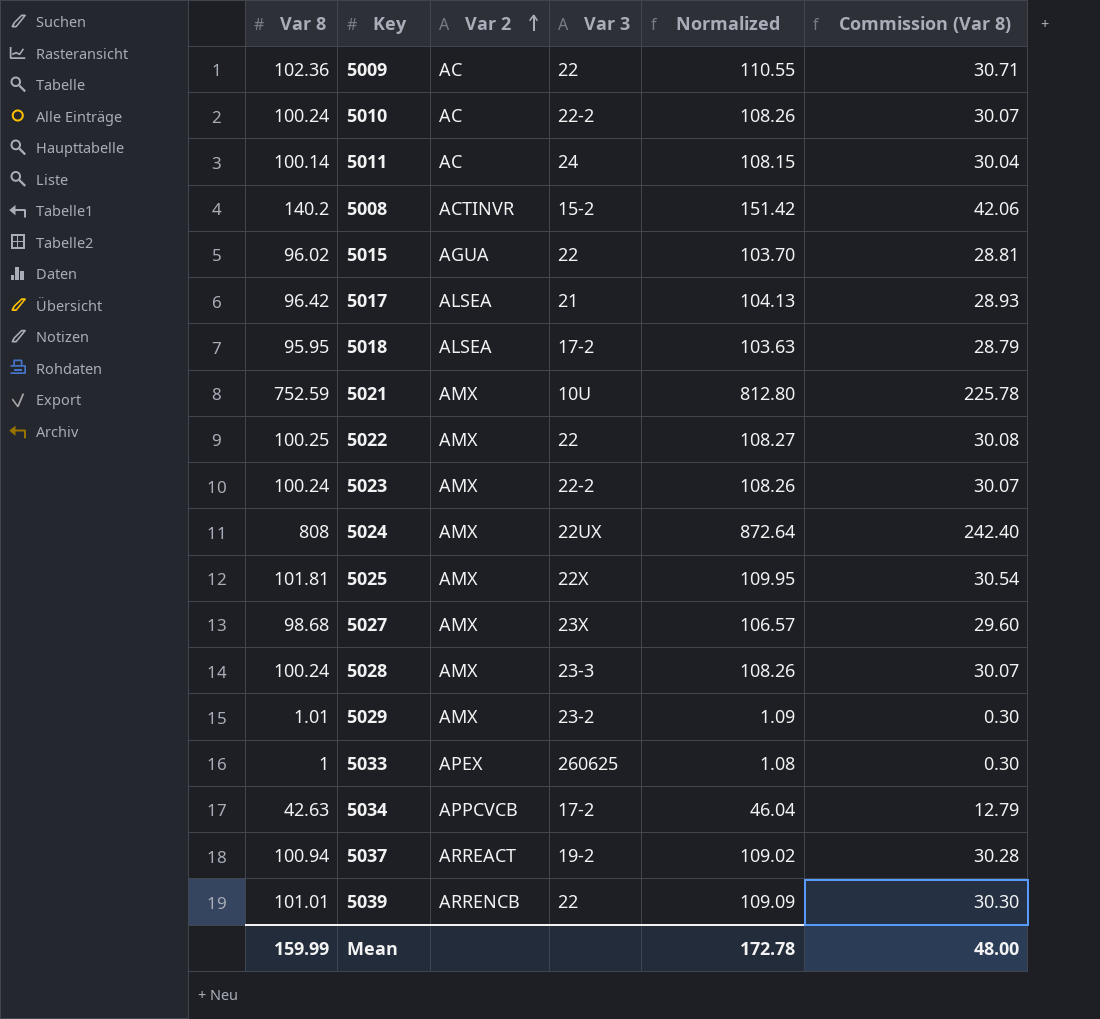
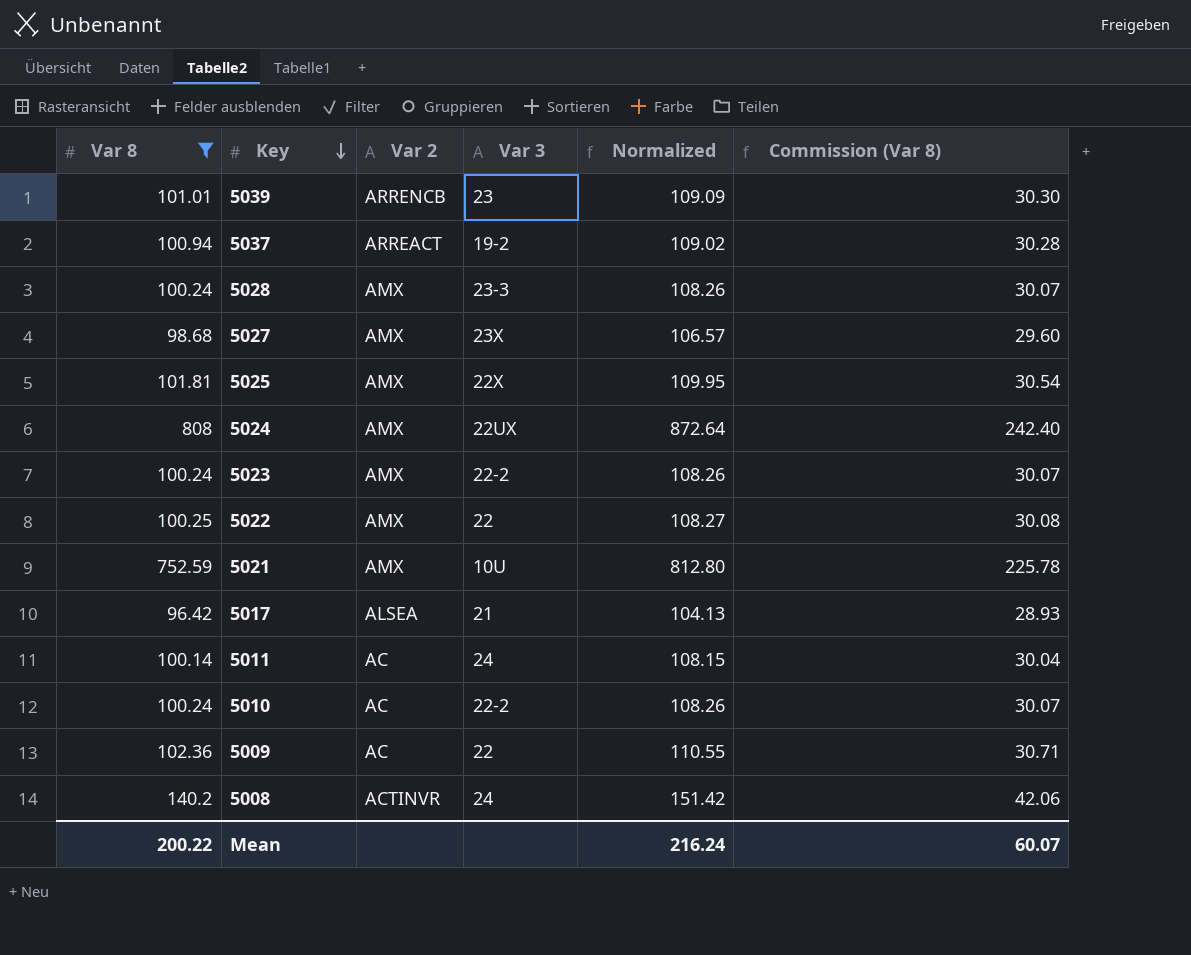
filter: none -> Var 8 >= 96.42
row order: Var 2 ascending -> Key descending
5039 | Var 3: 22 -> 23
5008 | Var 3: 15-2 -> 24
Mean | Var 8: 159.99 -> 200.22
Mean | Normalized: 172.78 -> 216.24
Mean | Commission (Var 8): 48.00 -> 60.07

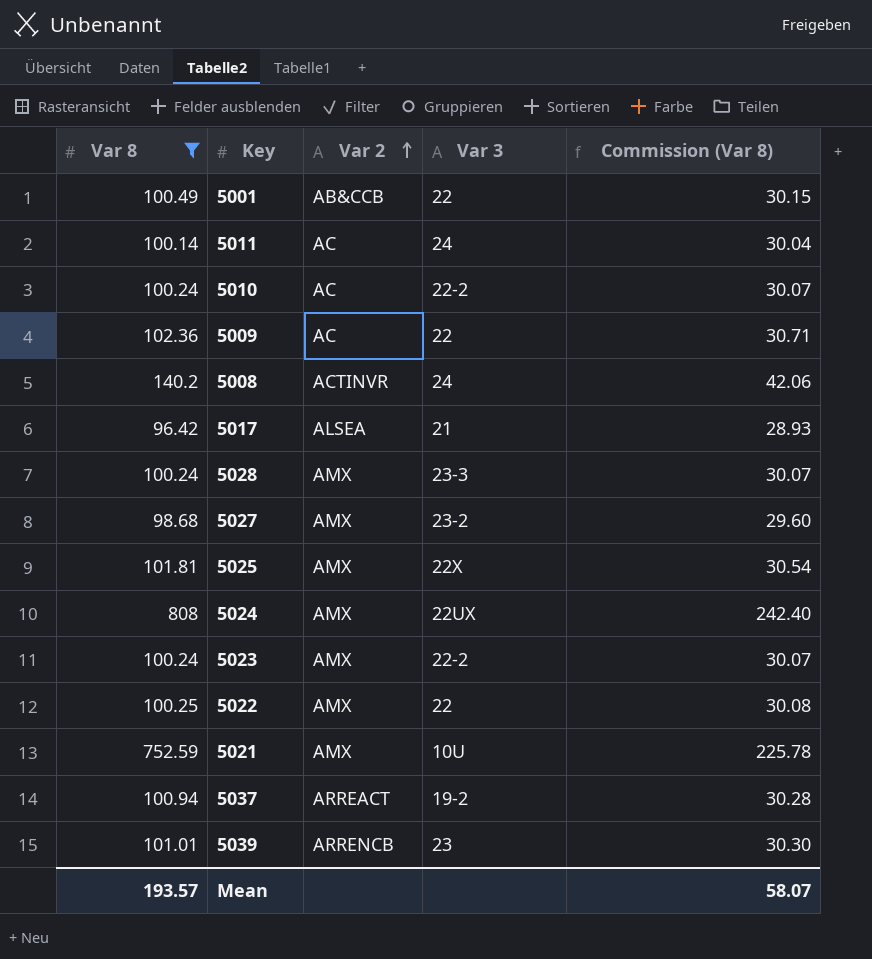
row order: Key descending -> Var 2 ascending
column Normalized | formula: [Var 8] * 1.08 -> none
row 5001: none -> 100.49 | AB&CCB | 22 | 30.15
5027 | Var 3: 23X -> 23-2
Mean | Var 8: 200.22 -> 193.57
Mean | Commission (Var 8): 60.07 -> 58.07

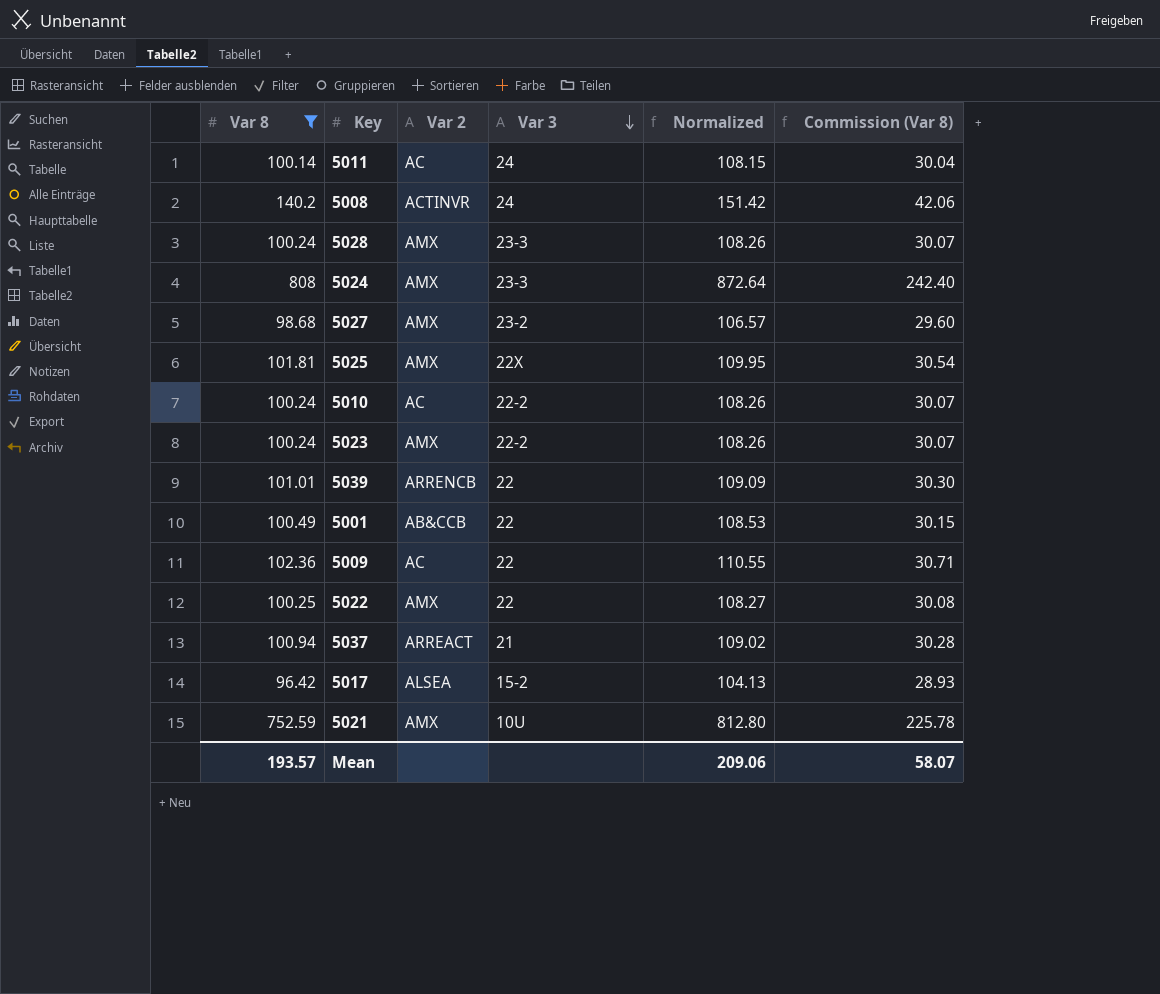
row order: Var 2 ascending -> Var 3 descending
column Normalized | formula: none -> [Var 8] * 1.08
5024 | Var 3: 22UX -> 23-3
5039 | Var 3: 23 -> 22
5037 | Var 3: 19-2 -> 21
5017 | Var 3: 21 -> 15-2

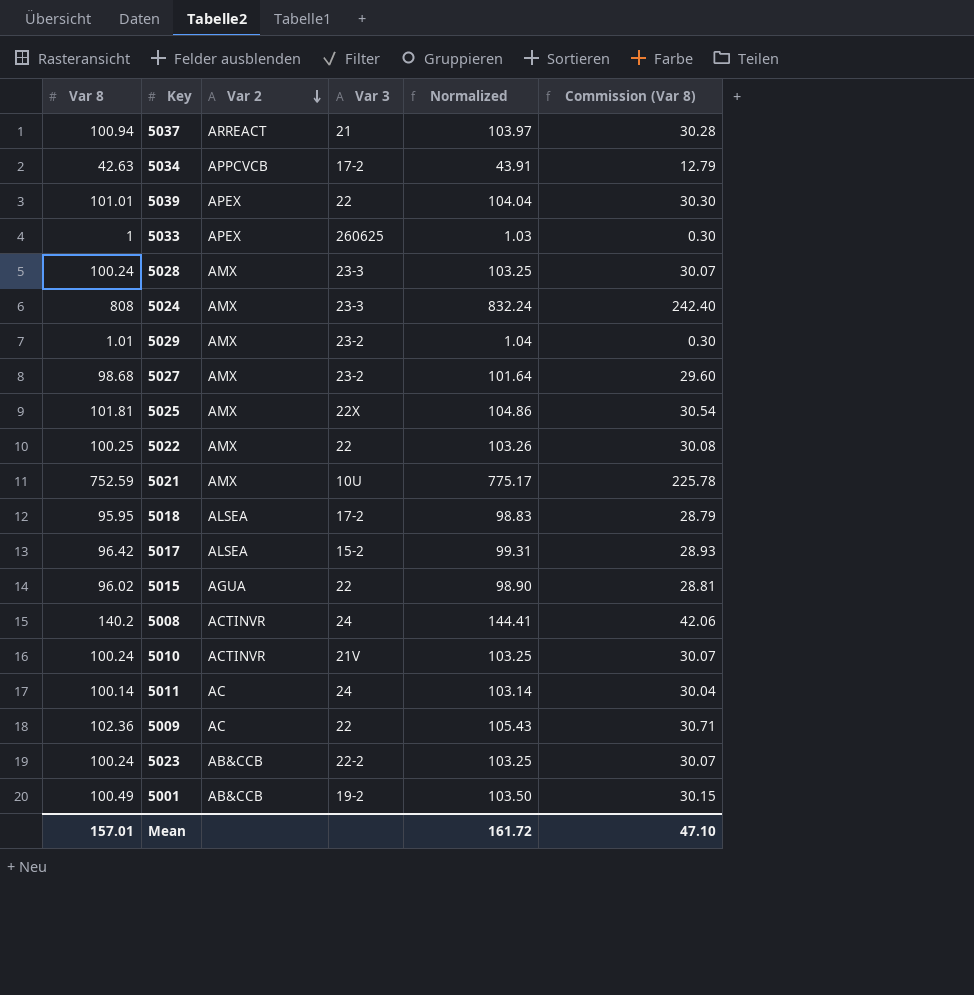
filter: Var 8 >= 96.42 -> none
row order: Var 3 descending -> Var 2 descending
column Normalized | formula: [Var 8] * 1.08 -> [Var 8] * 1.03
5039 | Var 2: ARRENCB -> APEX
5010 | Var 2: AC -> ACTINVR
5010 | Var 3: 22-2 -> 21V
5023 | Var 2: AMX -> AB&CCB
5001 | Var 3: 22 -> 19-2
Mean | Var 8: 193.57 -> 157.01
Mean | Normalized: 209.06 -> 161.72
Mean | Commission (Var 8): 58.07 -> 47.10

